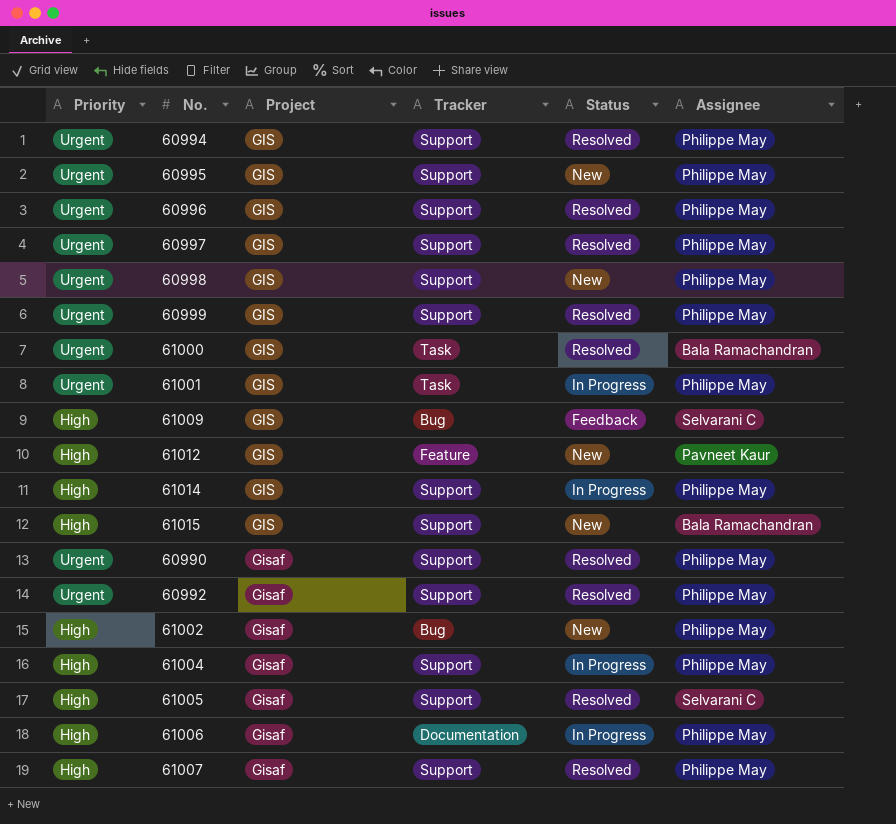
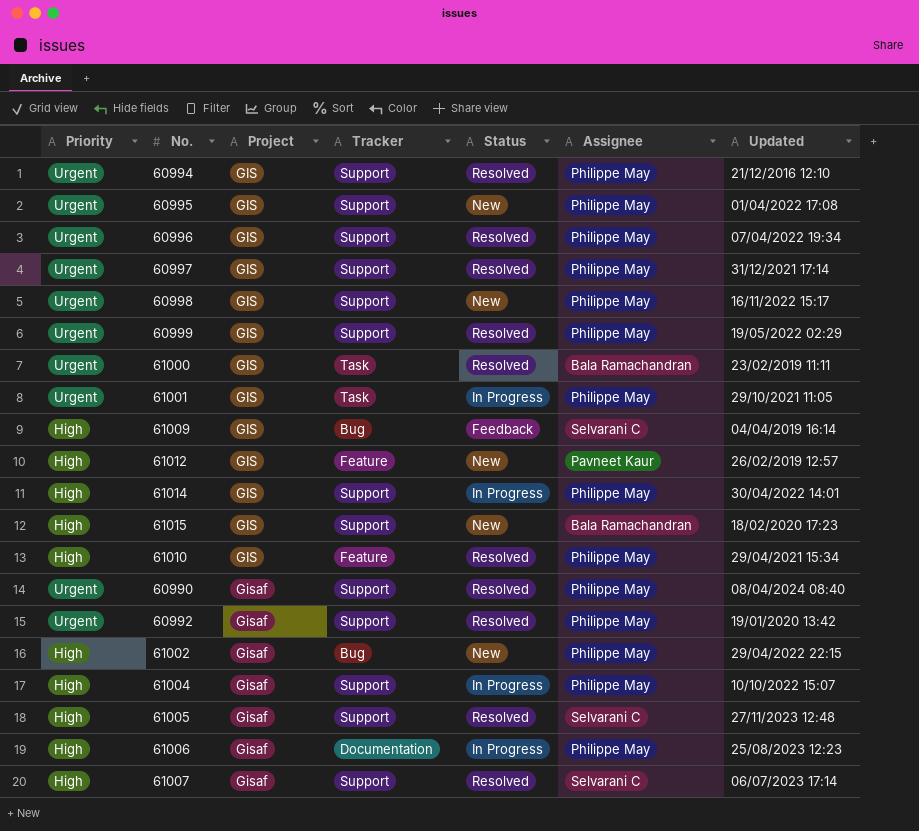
column Updated | position: none -> 7
row 61010: none -> High | GIS | Feature | Resolved | Philippe May | 29/04/2021 15:34
61007 | Assignee: Philippe May -> Selvarani C

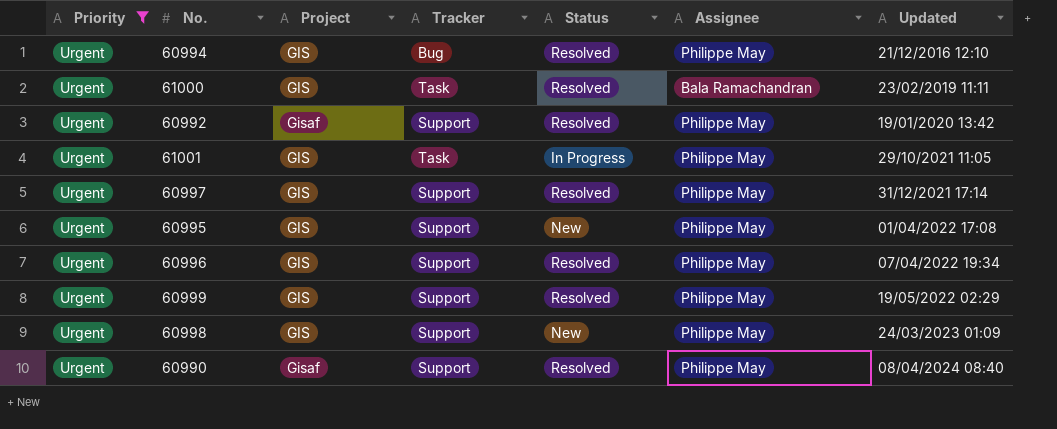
filter: none -> Priority = Urgent
row order: Project ascending -> Updated ascending
60994 | Tracker: Support -> Bug
60998 | Updated: 16/11/2022 15:17 -> 24/03/2023 01:09

